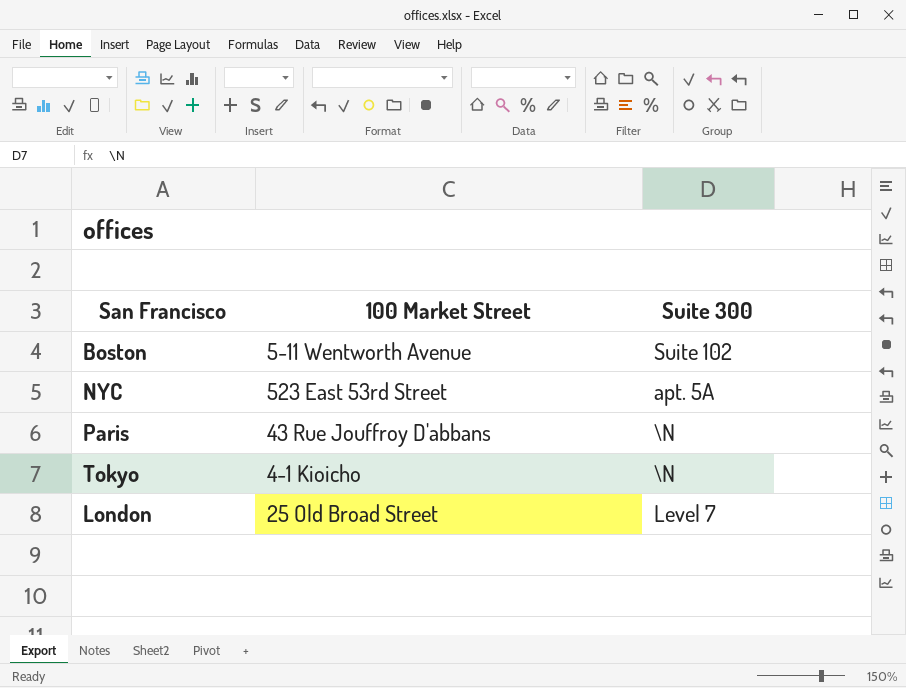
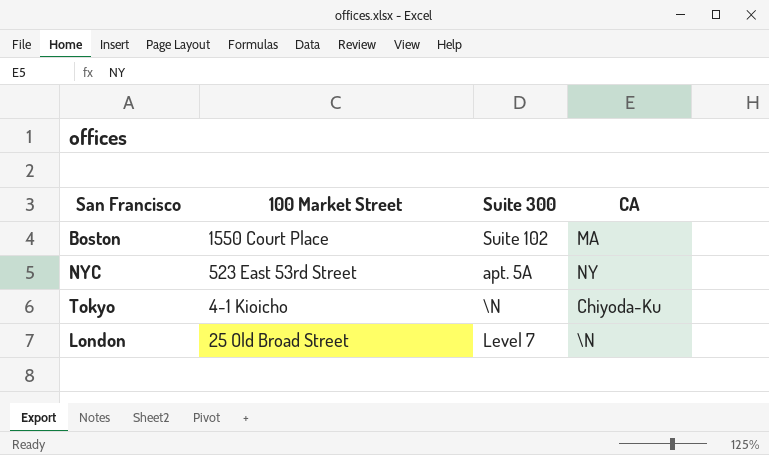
column CA | position: none -> 4
row Paris: 43 Rue Jouffroy D'abbans | \N -> none
Boston | 100 Market Street: 5-11 Wentworth Avenue -> 1550 Court Place

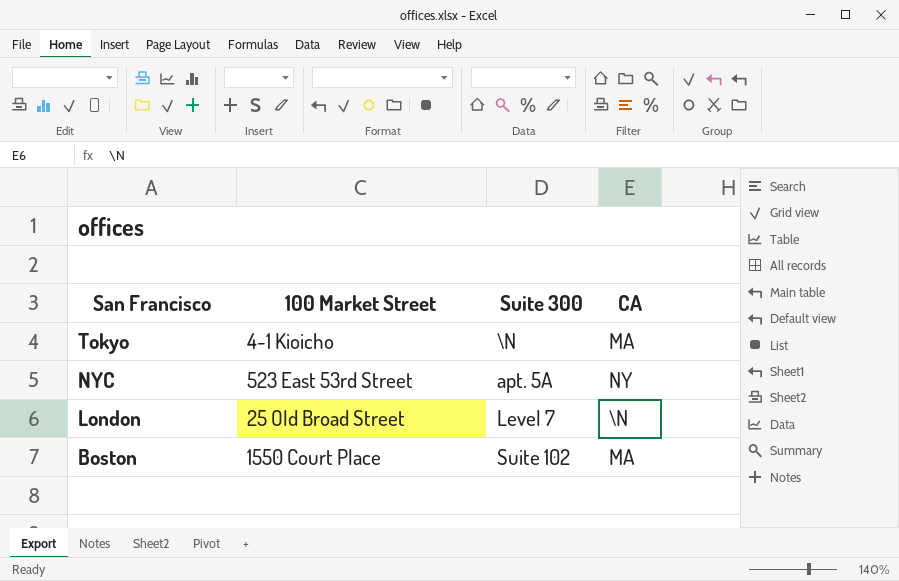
row order: none -> San Francisco descending
Tokyo | CA: Chiyoda-Ku -> MA

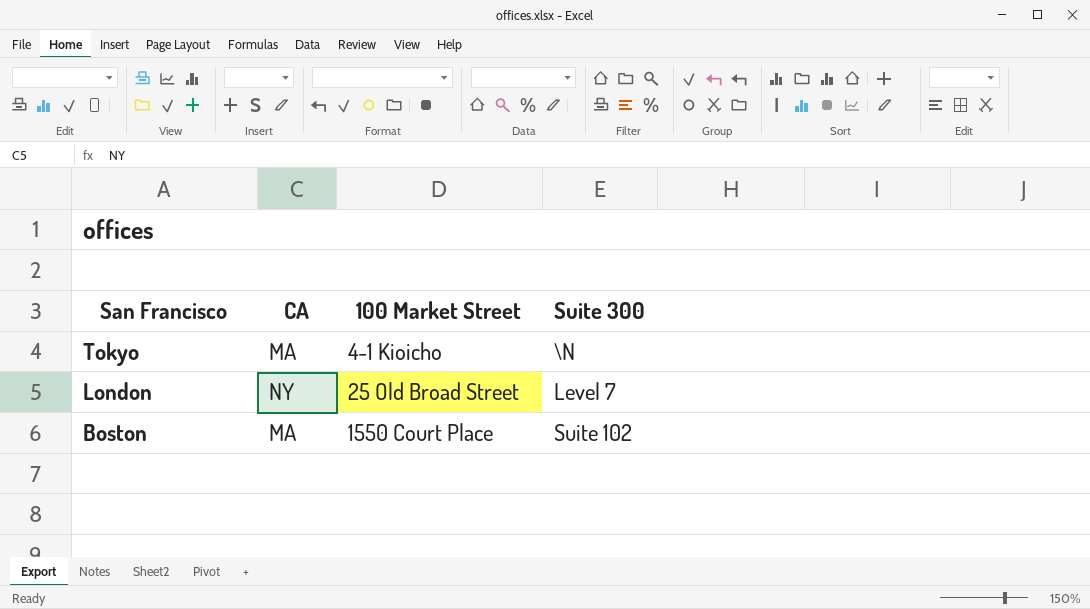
column CA | position: 4 -> 2
row NYC: 523 East 53rd Street | apt. 5A | NY -> none
London | CA: \N -> NY

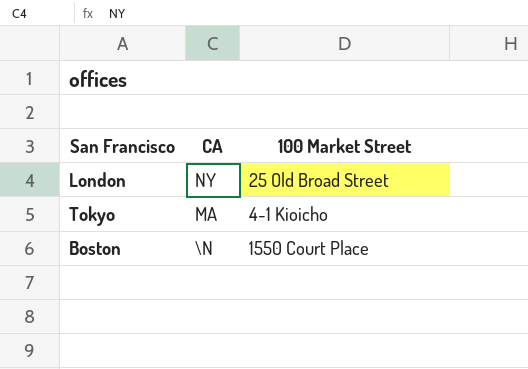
row order: San Francisco descending -> CA descending
column Suite 300 | position: 4 -> none
Boston | CA: MA -> \N

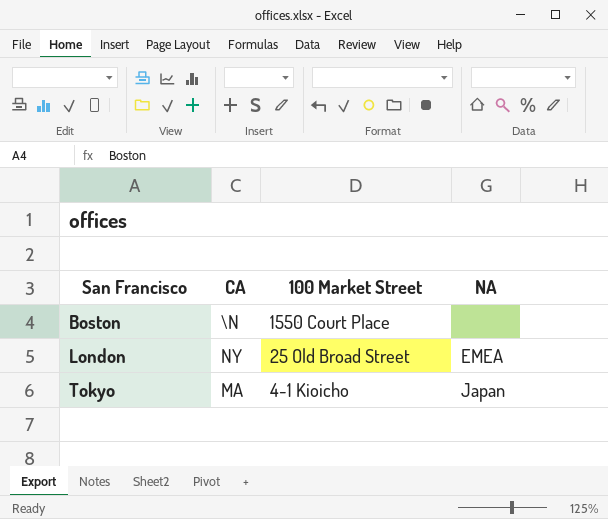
row order: CA descending -> San Francisco ascending
column NA | position: none -> 4

